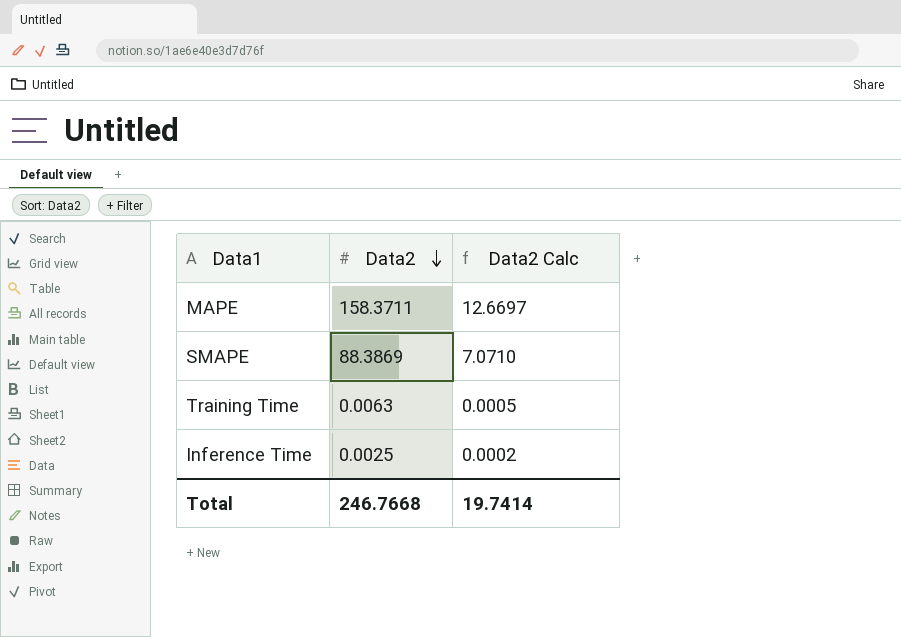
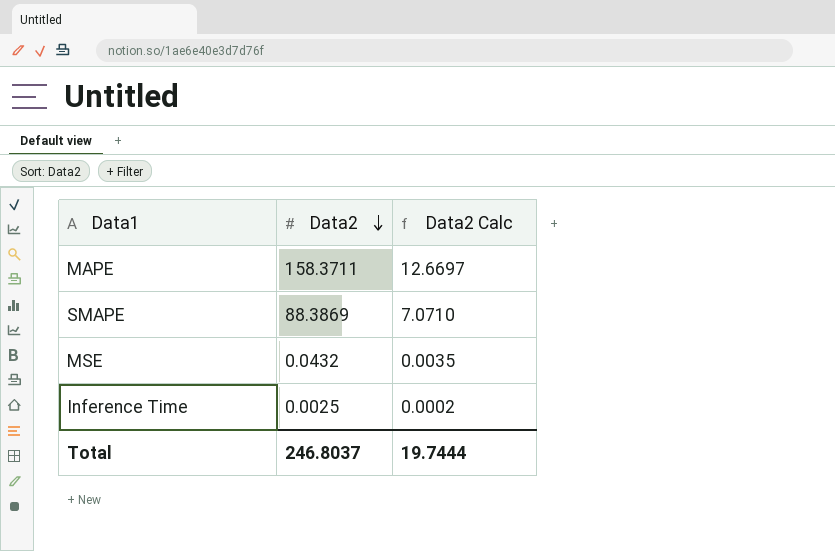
row Training Time: 0.0063 | 0.0005 -> none
row MSE: none -> 0.0432 | 0.0035
Total | Data2: 246.7668 -> 246.8037
Total | Data2 Calc: 19.7414 -> 19.7444

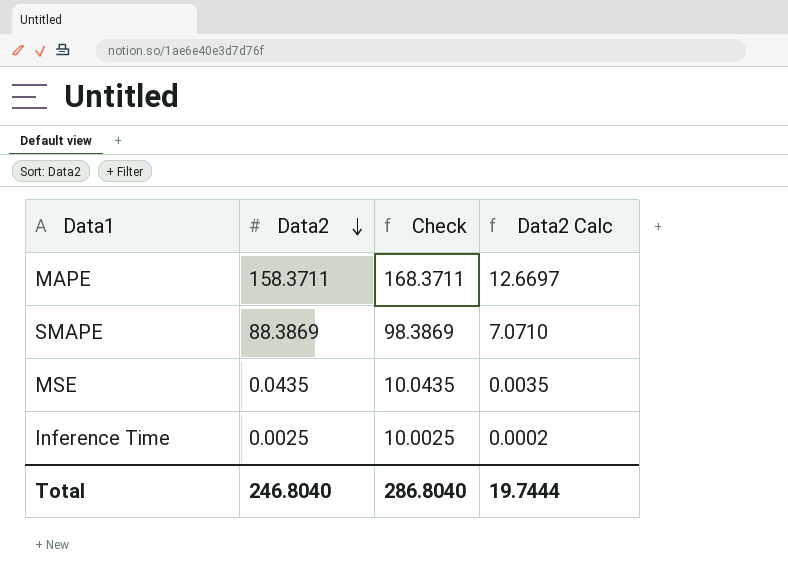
column Check | formula: none -> [Data2] + 10
MSE | Data2: 0.0432 -> 0.0435
Total | Data2: 246.8037 -> 246.8040

